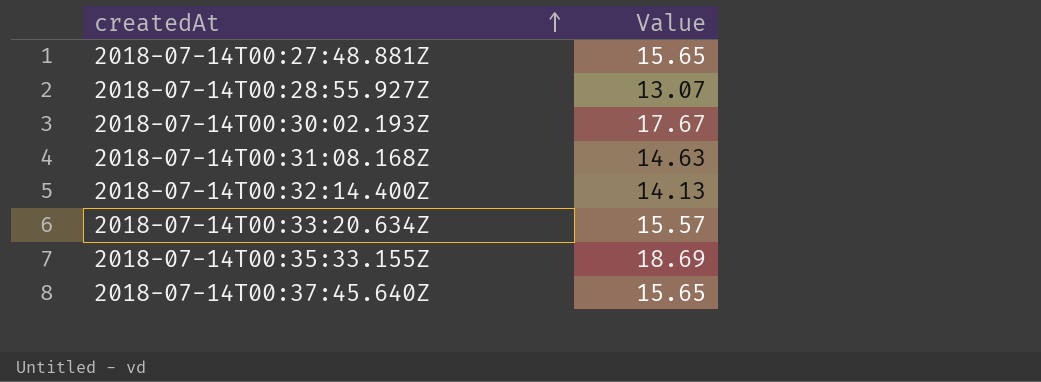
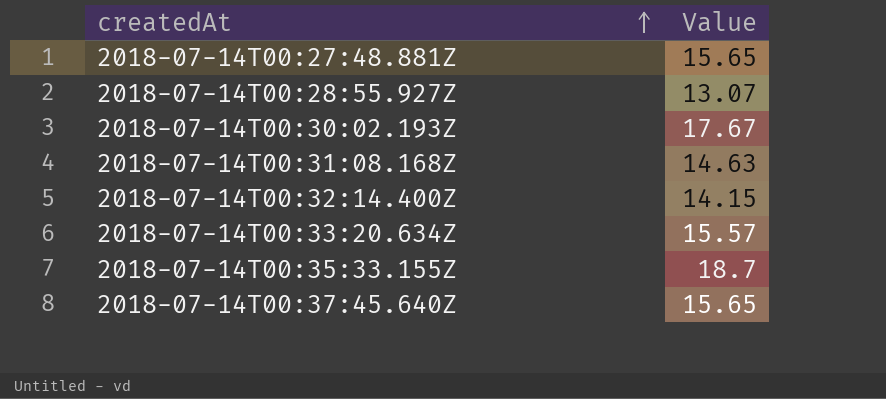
2018-07-14T00:32:14.400Z | Value: 14.13 -> 14.15
2018-07-14T00:35:33.155Z | Value: 18.69 -> 18.7

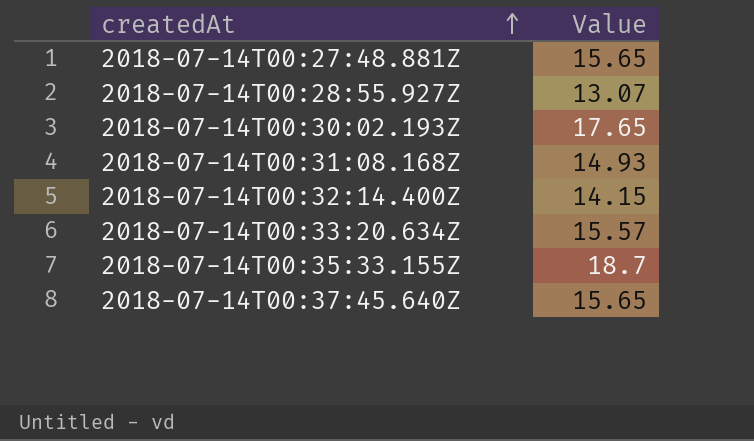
2018-07-14T00:30:02.193Z | Value: 17.67 -> 17.65
2018-07-14T00:31:08.168Z | Value: 14.63 -> 14.93

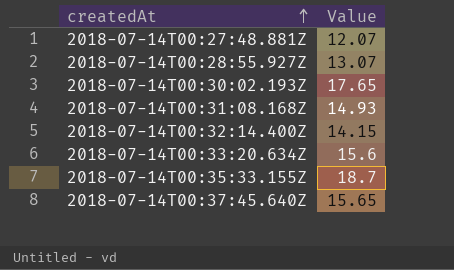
2018-07-14T00:27:48.881Z | Value: 15.65 -> 12.07
2018-07-14T00:33:20.634Z | Value: 15.57 -> 15.6

